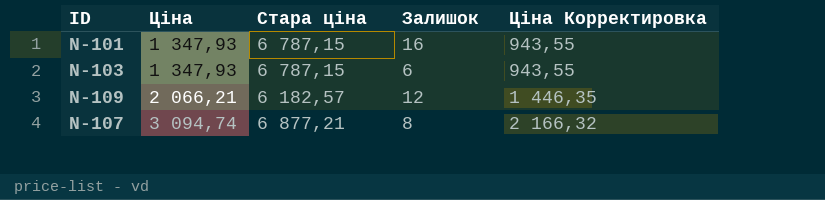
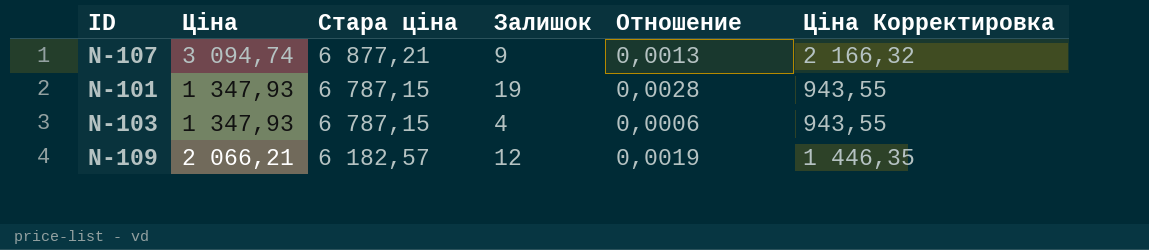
row order: Ціна ascending -> Стара ціна descending
column Отношение | formula: none -> [Залишок] / [Стара ціна]
N-107 | Залишок: 8 -> 9
N-101 | Залишок: 16 -> 19
N-103 | Залишок: 6 -> 4

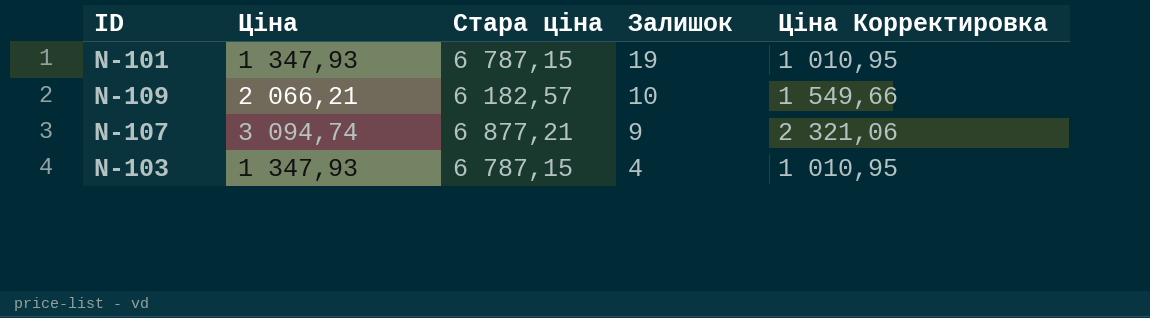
row order: Стара ціна descending -> Залишок descending
column Отношение | formula: [Залишок] / [Стара ціна] -> none
column Ціна Корректировка | formula: [Ціна] * 0,7 -> [Ціна] * 0,75
N-109 | Залишок: 12 -> 10

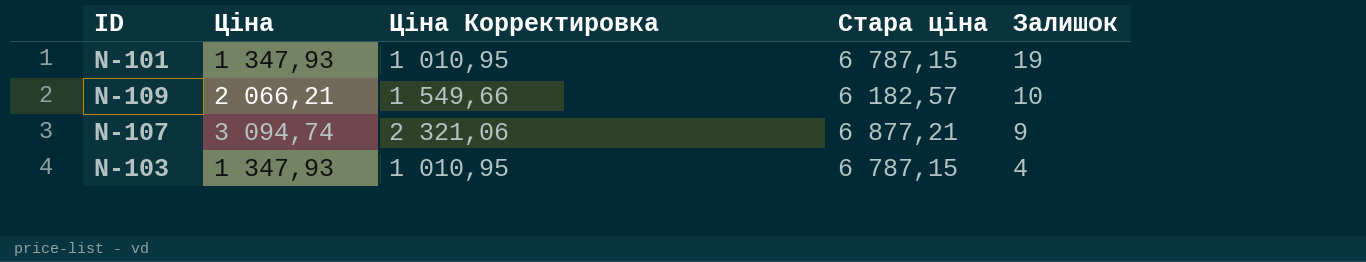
column Ціна Корректировка | position: 5 -> 3

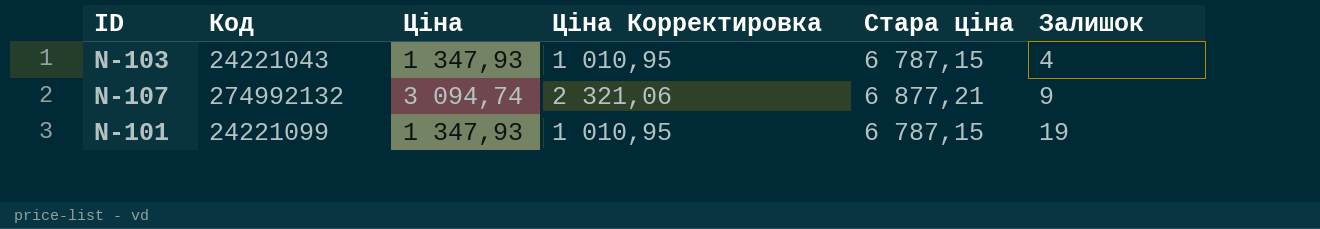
row order: Залишок descending -> Залишок ascending
column Код | position: none -> 2
row N-109: 2 066,21 | 1 549,66 | 6 182,57 | 10 -> none

